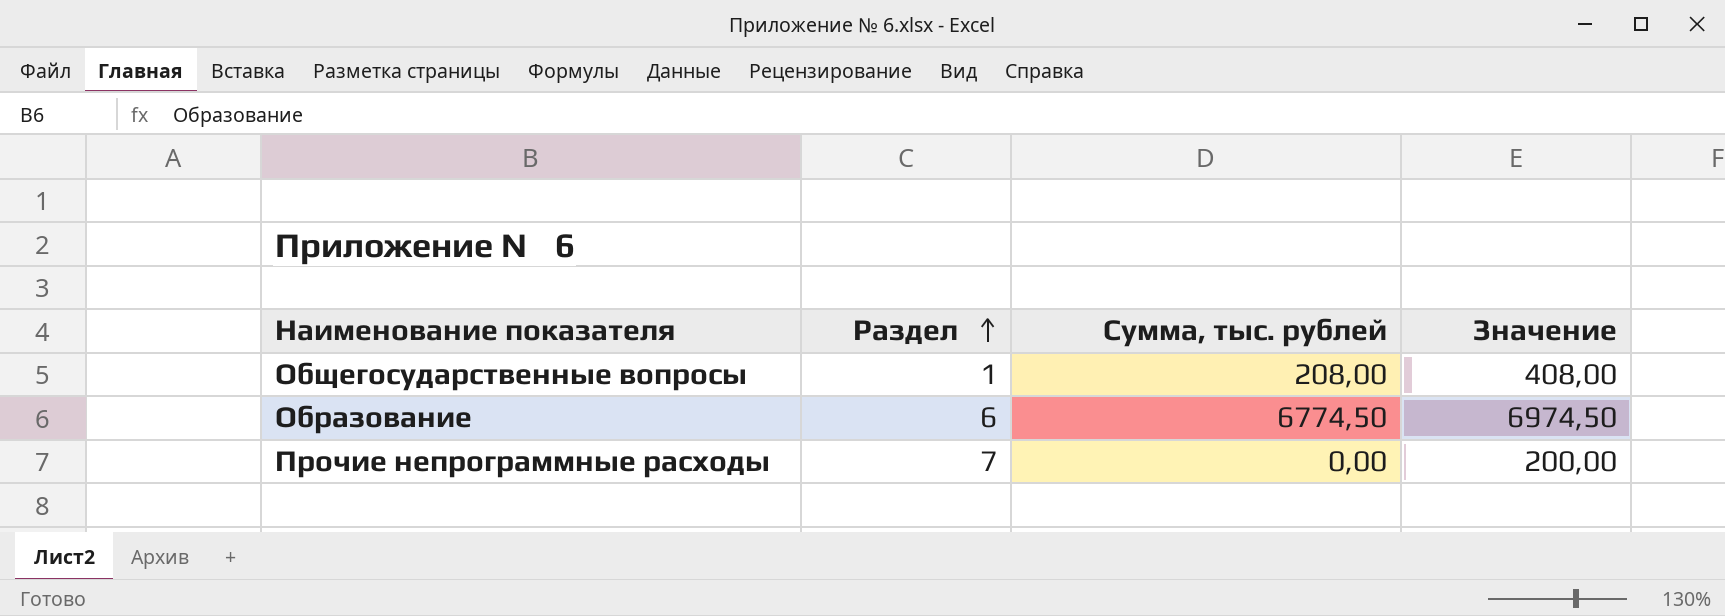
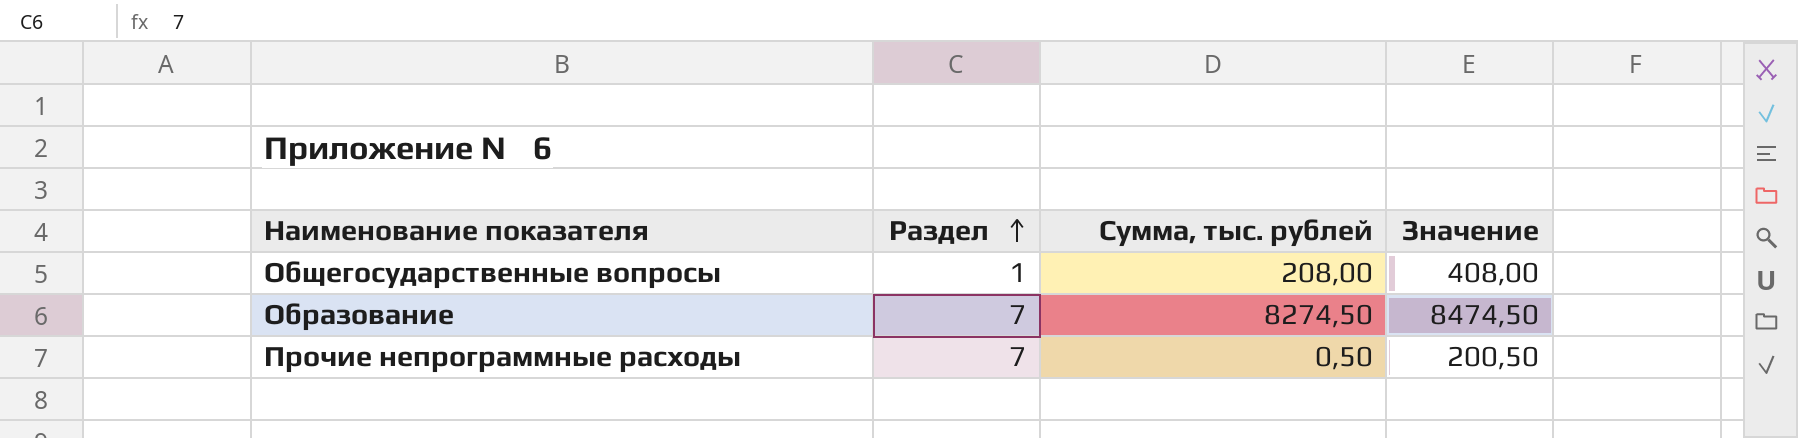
Образование | Раздел: 6 -> 7
Образование | Сумма, тыс. рублей: 6774,50 -> 8274,50
Образование | Значение: 6974,50 -> 8474,50
Прочие непрограммные расходы | Сумма, тыс. рублей: 0,00 -> 0,50
Прочие непрограммные расходы | Значение: 200,00 -> 200,50

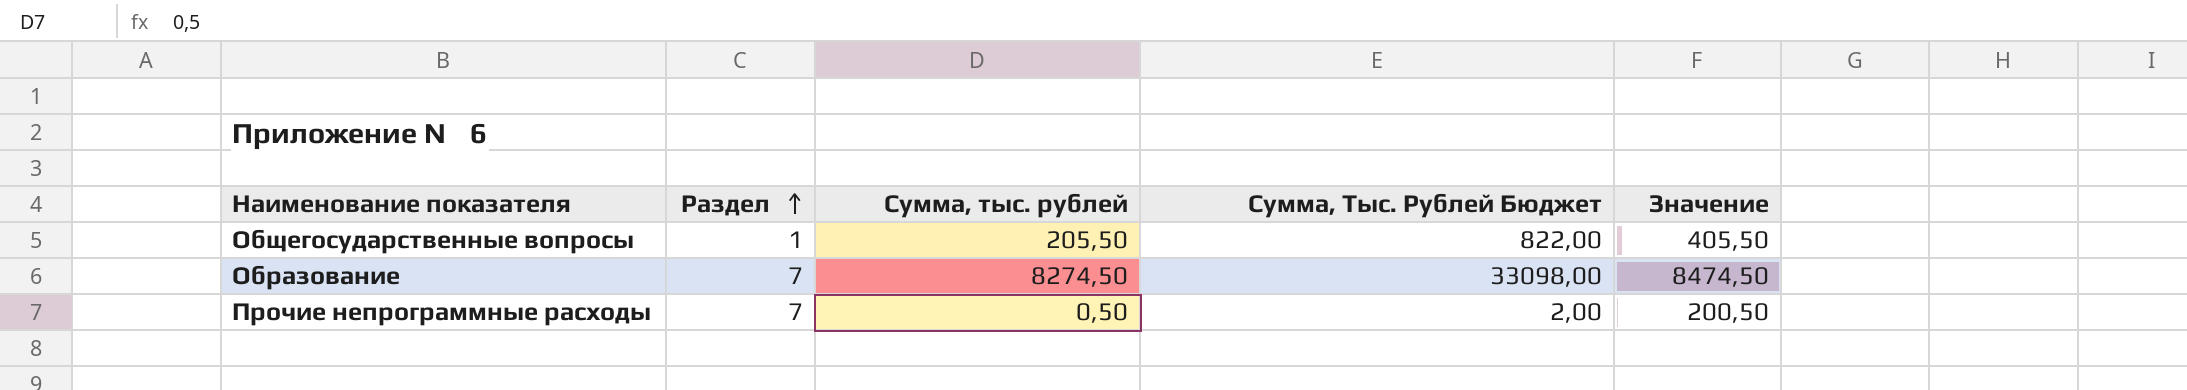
column Сумма, Тыс. Рублей Бюджет | formula: none -> [Сумма, тыс. рублей] * 4
Общегосударственные вопросы | Сумма, тыс. рублей: 208,00 -> 205,50
Общегосударственные вопросы | Значение: 408,00 -> 405,50

